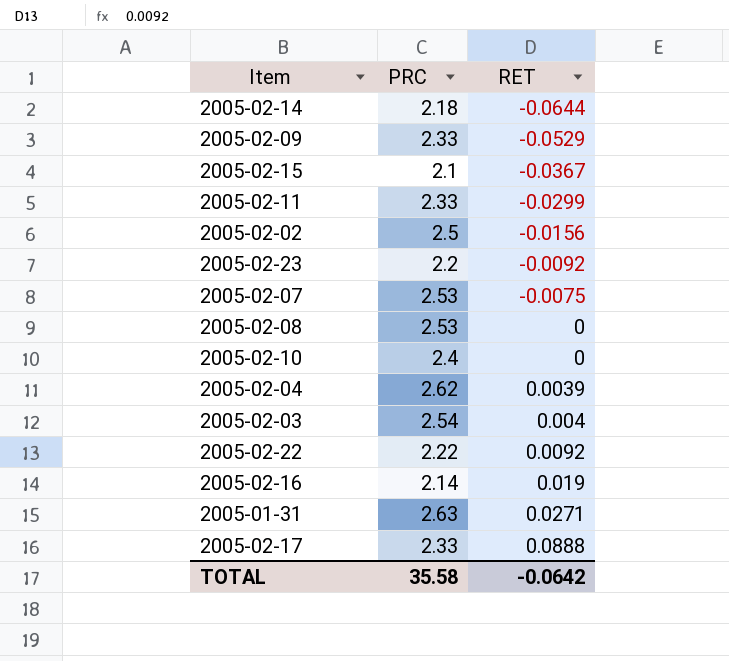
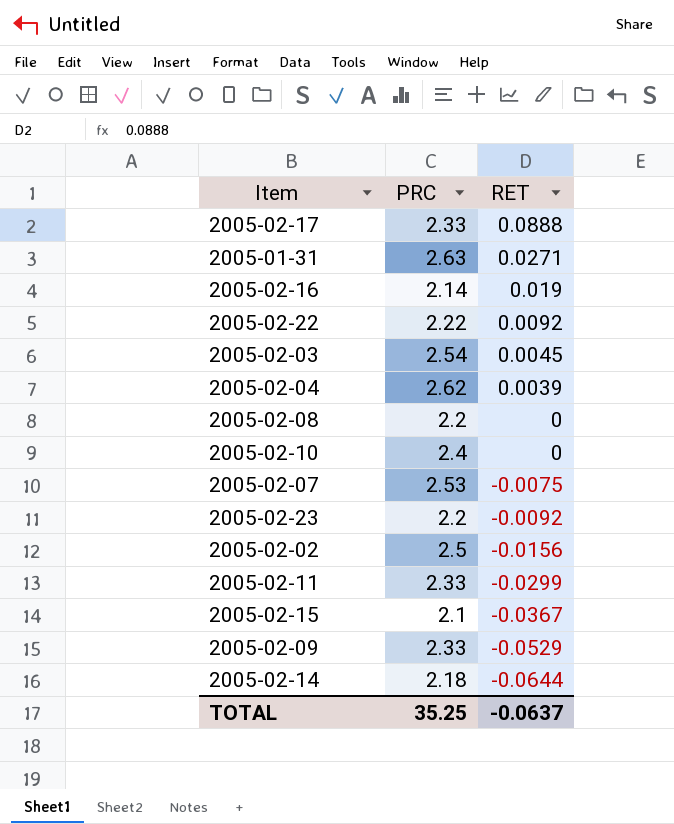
row order: RET ascending -> RET descending
2005-02-03 | RET: 0.004 -> 0.0045
2005-02-08 | PRC: 2.53 -> 2.2
TOTAL | PRC: 35.58 -> 35.25
TOTAL | RET: -0.0642 -> -0.0637

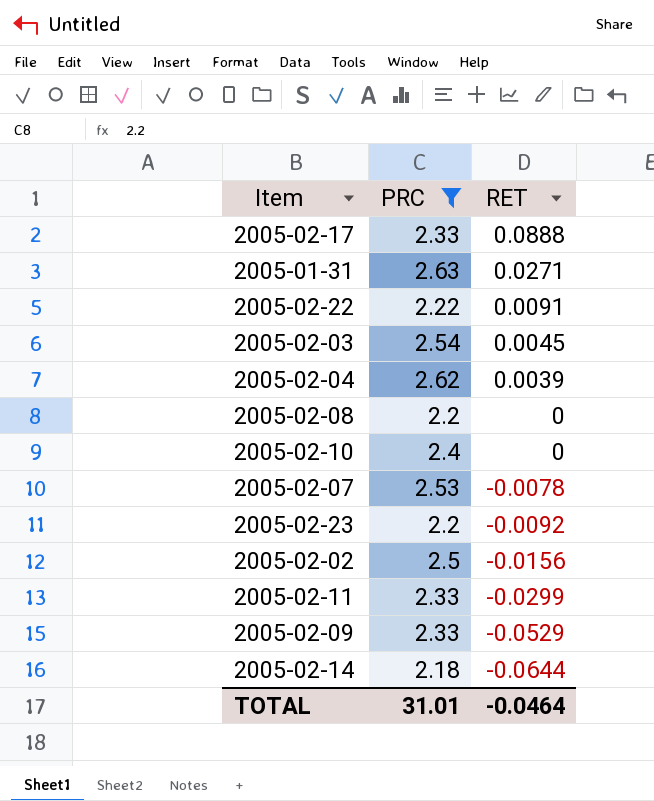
filter: none -> PRC >= 2.18
2005-02-22 | RET: 0.0092 -> 0.0091
2005-02-07 | RET: -0.0075 -> -0.0078
TOTAL | PRC: 35.25 -> 31.01
TOTAL | RET: -0.0637 -> -0.0464

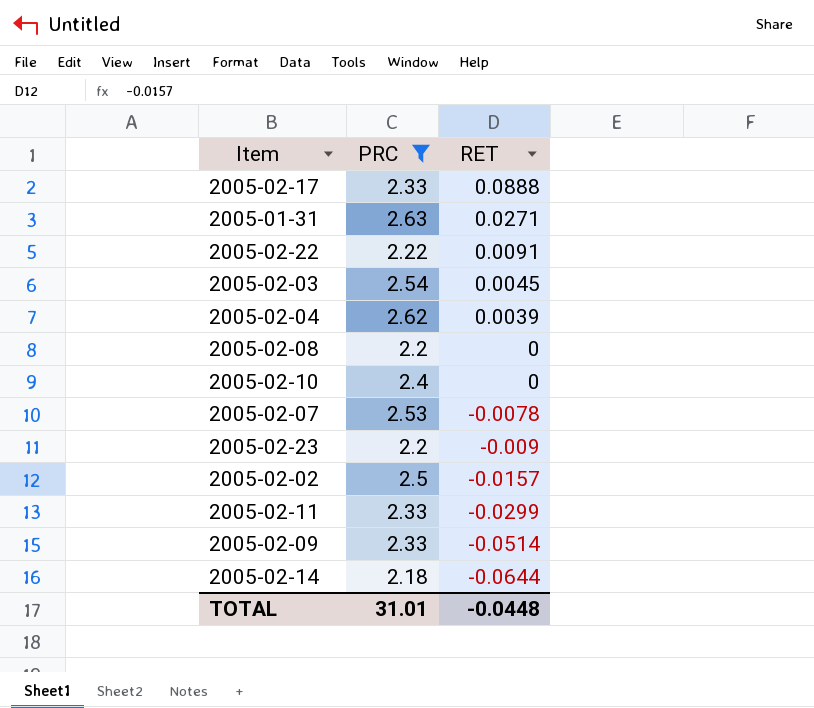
2005-02-23 | RET: -0.0092 -> -0.009
2005-02-02 | RET: -0.0156 -> -0.0157
2005-02-09 | RET: -0.0529 -> -0.0514
TOTAL | RET: -0.0464 -> -0.0448

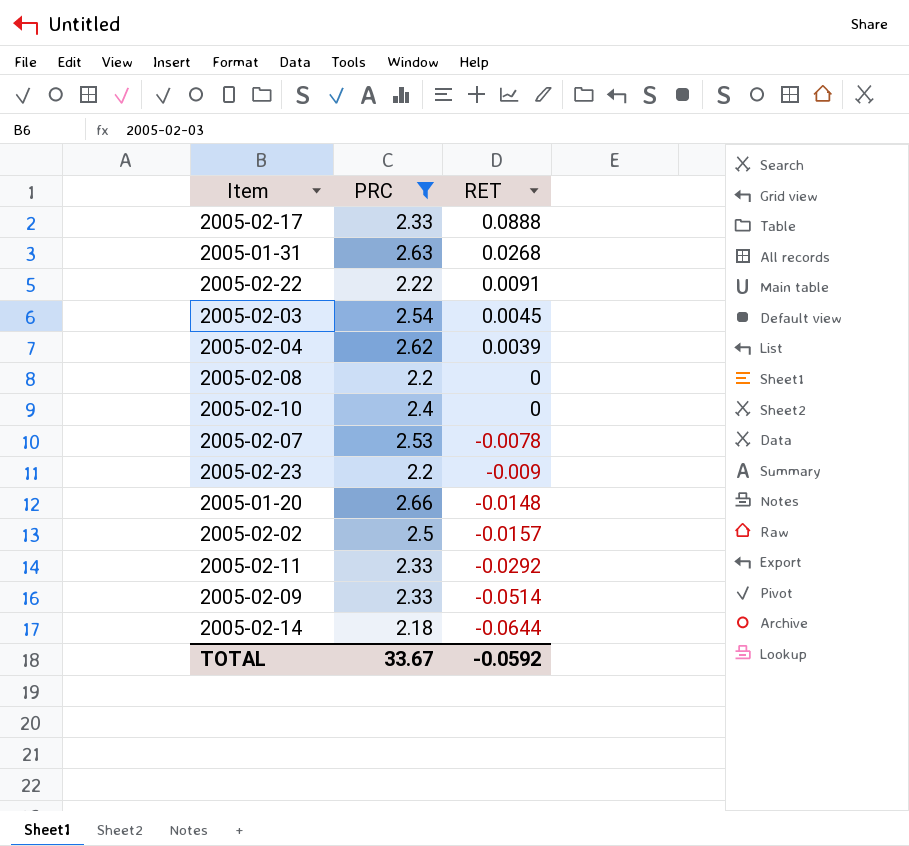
2005-01-31 | RET: 0.0271 -> 0.0268
row 2005-01-20: none -> 2.66 | -0.0148
2005-02-11 | RET: -0.0299 -> -0.0292
TOTAL | PRC: 31.01 -> 33.67
TOTAL | RET: -0.0448 -> -0.0592

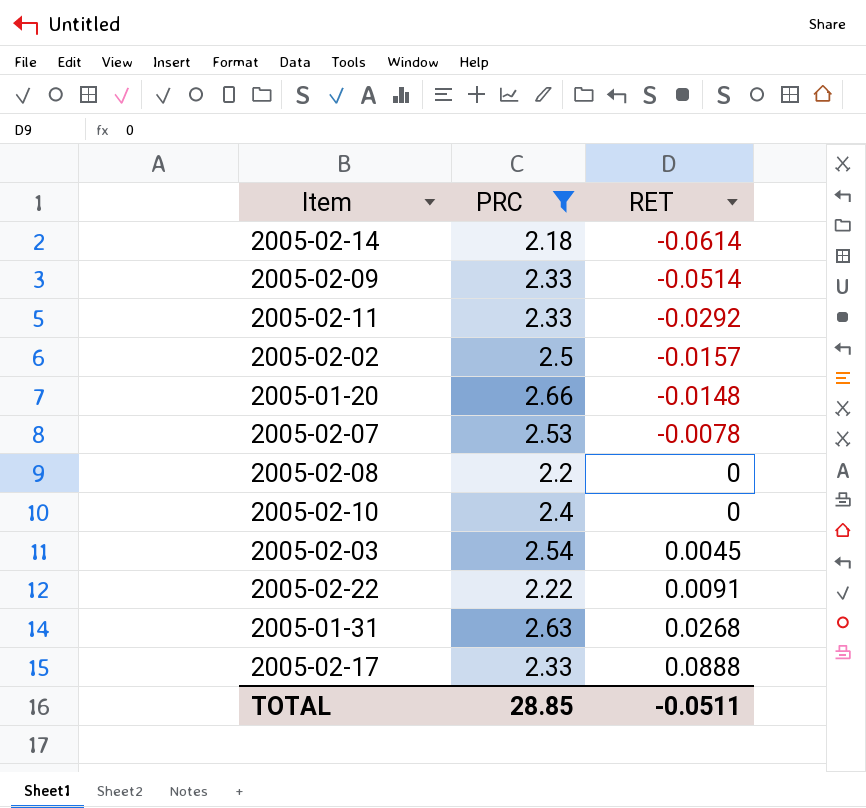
row order: RET descending -> RET ascending
row 2005-02-04: 2.62 | 0.0039 -> none
row 2005-02-23: 2.2 | -0.009 -> none
2005-02-14 | RET: -0.0644 -> -0.0614
TOTAL | PRC: 33.67 -> 28.85
TOTAL | RET: -0.0592 -> -0.0511

